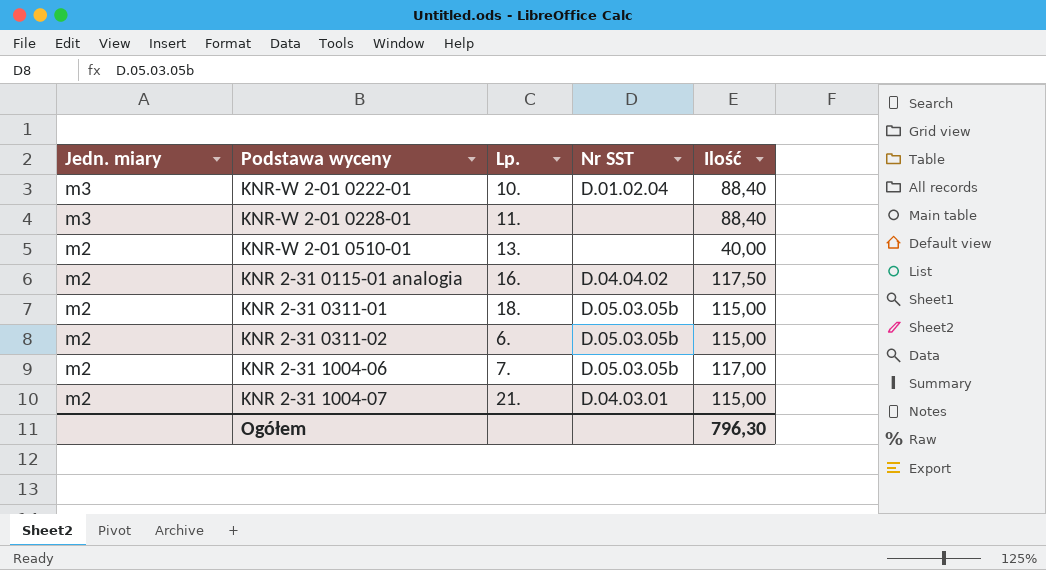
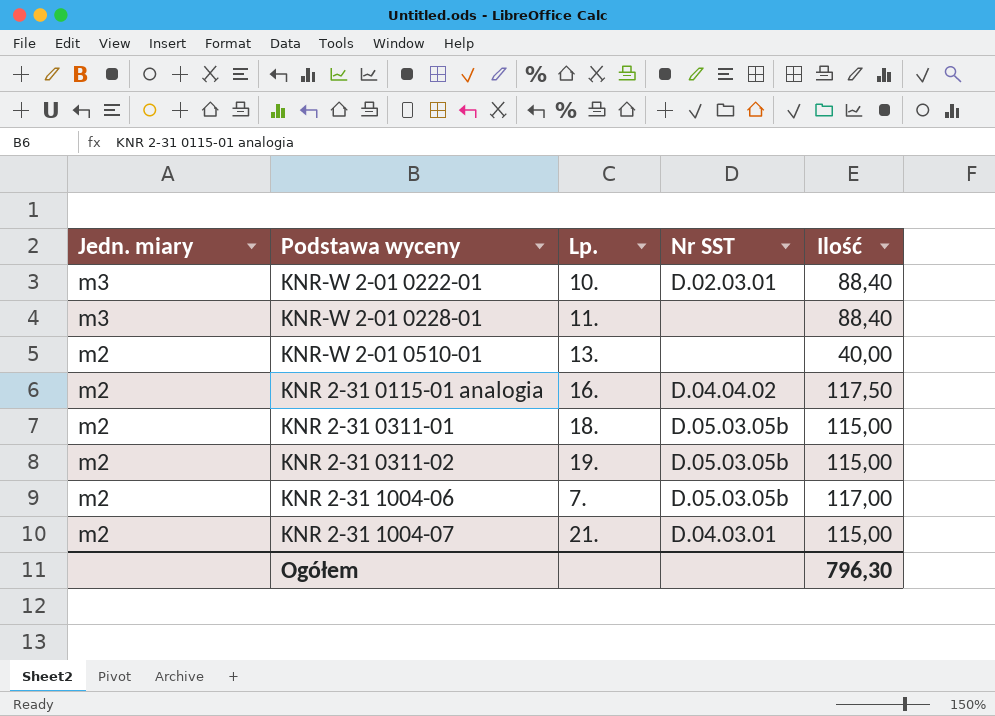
KNR-W 2-01 0222-01 | Nr SST: D.01.02.04 -> D.02.03.01
KNR 2-31 0311-02 | Lp.: 6. -> 19.

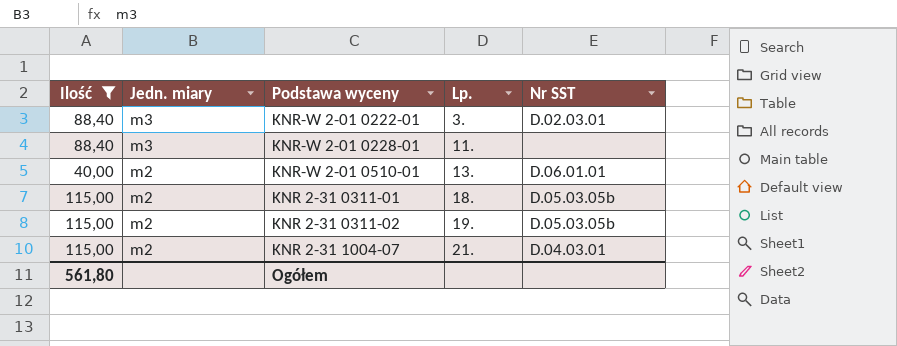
filter: none -> Ilość <= 115,00
column Ilość | position: 5 -> 1
KNR-W 2-01 0222-01 | Lp.: 10. -> 3.
KNR-W 2-01 0510-01 | Nr SST: none -> D.06.01.01
Ogółem | Ilość: 796,30 -> 561,80

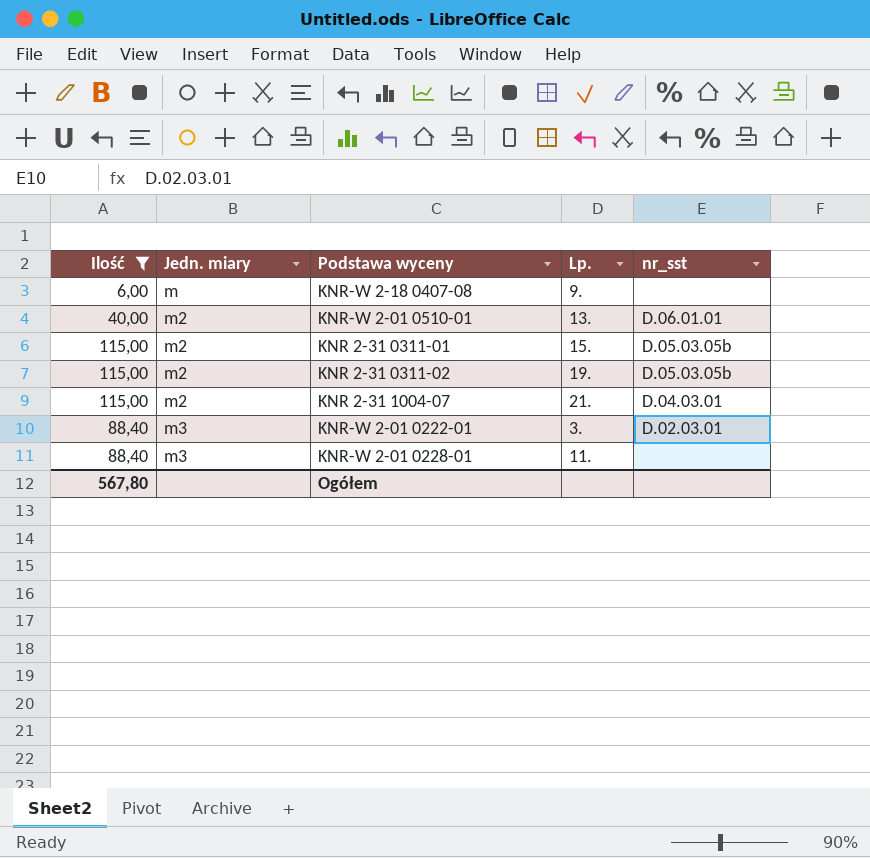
row order: Jedn. miary descending -> Jedn. miary ascending
column name: Nr SST -> nr_sst
row KNR-W 2-18 0407-08: none -> 6,00 | m | 9. | none
KNR 2-31 0311-01 | Lp.: 18. -> 15.
Ogółem | Ilość: 561,80 -> 567,80

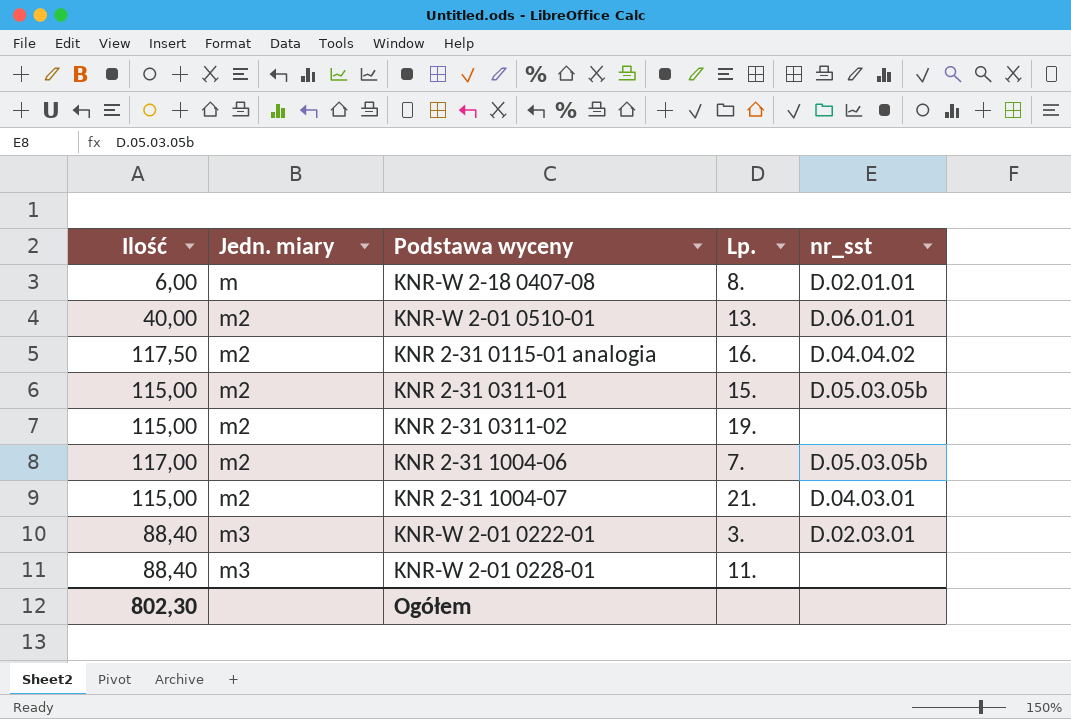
filter: Ilość <= 115,00 -> none
KNR-W 2-18 0407-08 | Lp.: 9. -> 8.
KNR-W 2-18 0407-08 | nr_sst: none -> D.02.01.01
KNR 2-31 0311-02 | nr_sst: D.05.03.05b -> none
Ogółem | Ilość: 567,80 -> 802,30

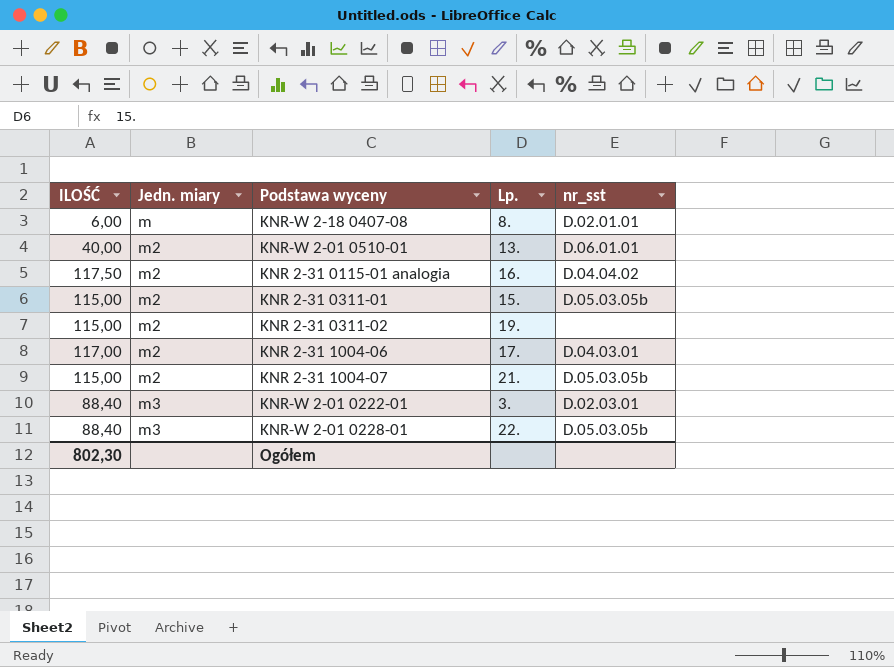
column name: Ilość -> ILOŚĆ
KNR 2-31 1004-06 | Lp.: 7. -> 17.
KNR 2-31 1004-06 | nr_sst: D.05.03.05b -> D.04.03.01
KNR 2-31 1004-07 | nr_sst: D.04.03.01 -> D.05.03.05b
KNR-W 2-01 0228-01 | Lp.: 11. -> 22.
KNR-W 2-01 0228-01 | nr_sst: none -> D.05.03.05b

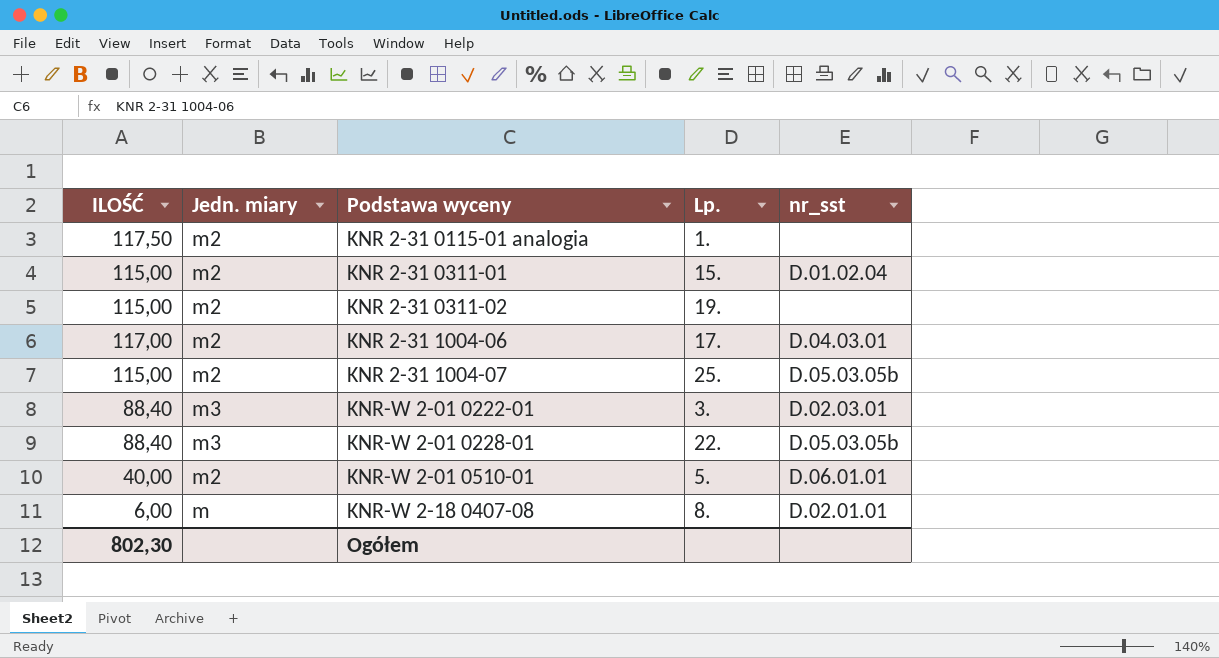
row order: Jedn. miary ascending -> Podstawa wyceny ascending
KNR 2-31 0115-01 analogia | Lp.: 16. -> 1.
KNR 2-31 0115-01 analogia | nr_sst: D.04.04.02 -> none
KNR 2-31 0311-01 | nr_sst: D.05.03.05b -> D.01.02.04
KNR 2-31 1004-07 | Lp.: 21. -> 25.
KNR-W 2-01 0510-01 | Lp.: 13. -> 5.

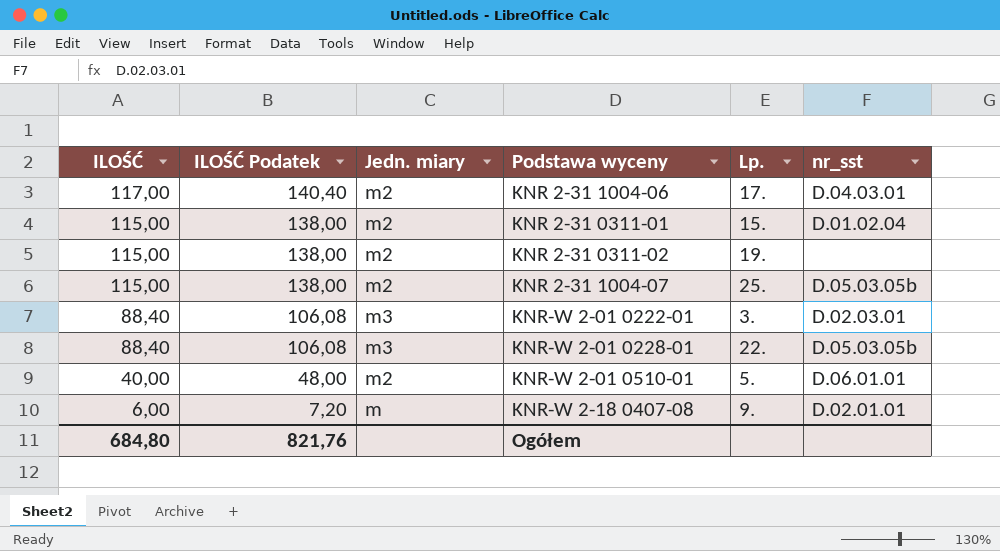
row order: Podstawa wyceny ascending -> ILOŚĆ descending
column ILOŚĆ Podatek | formula: none -> [ILOŚĆ] * 1,2
row KNR 2-31 0115-01 analogia: 117,50 | m2 | 1. | none -> none
KNR-W 2-18 0407-08 | Lp.: 8. -> 9.
Ogółem | ILOŚĆ: 802,30 -> 684,80

